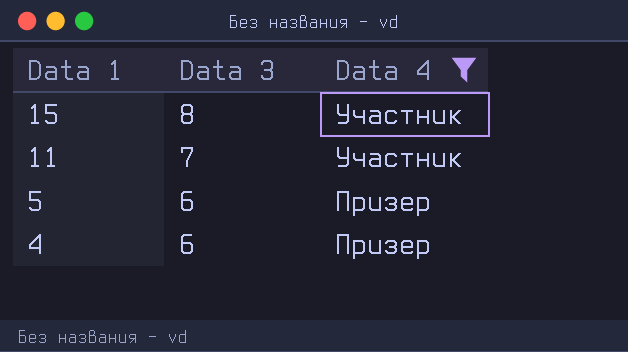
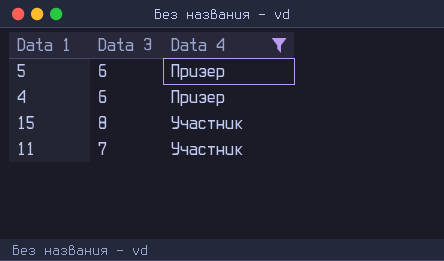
row order: Data 1 descending -> Data 4 ascending

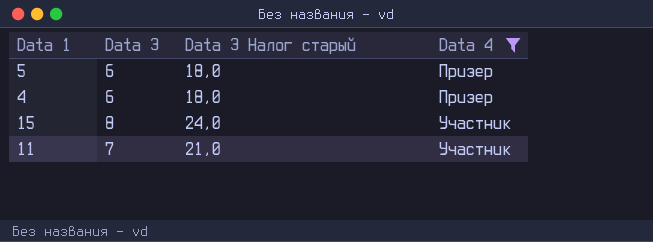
column Data 3 Налог старый | formula: none -> [Data 3] * 3

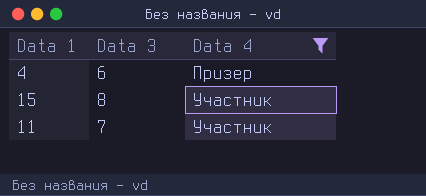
column Data 3 Налог старый | formula: [Data 3] * 3 -> none
row 5: 6 | 18,0 | Призер -> none

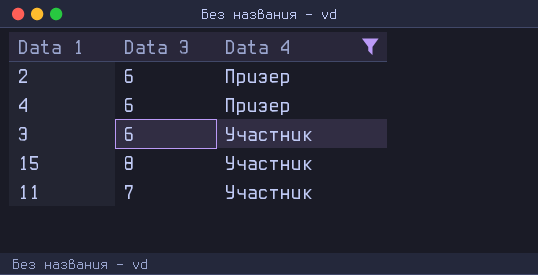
row 2: none -> 6 | Призер
row 3: none -> 6 | Участник

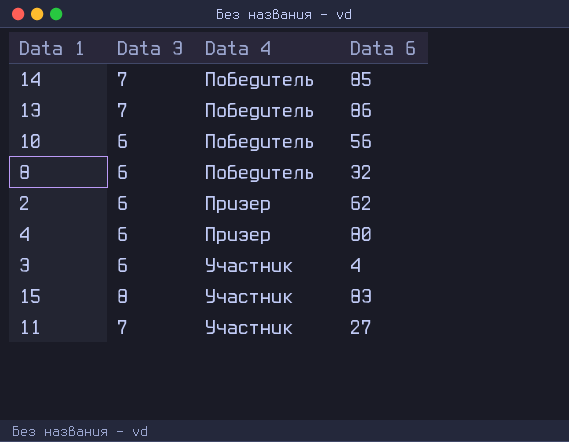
filter: Data 4 != Победитель -> none
column Data 6 | position: none -> 4

